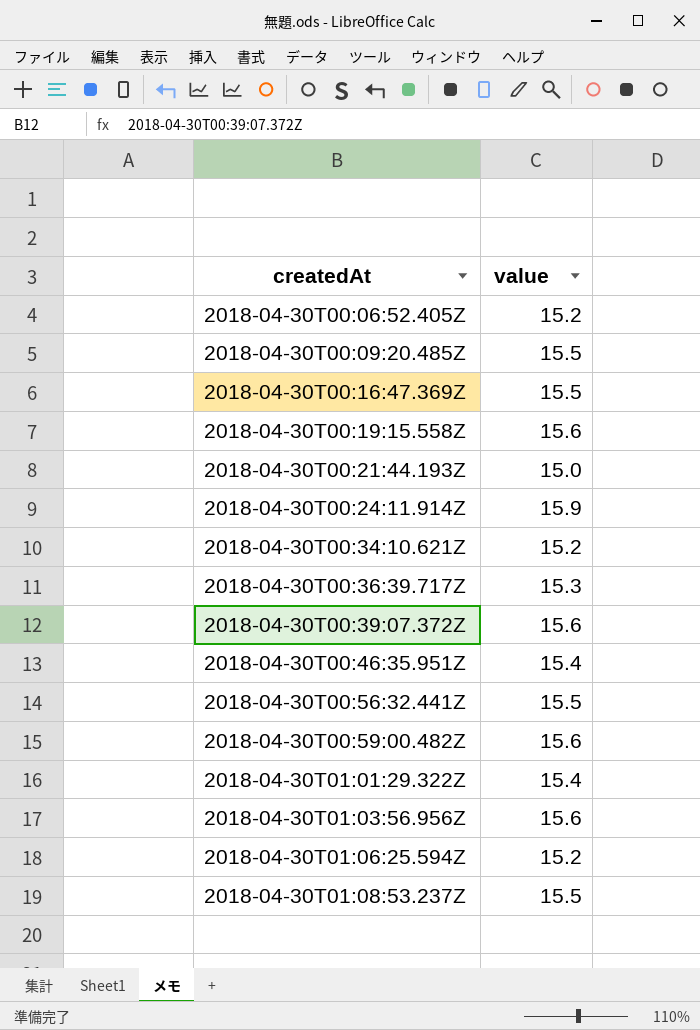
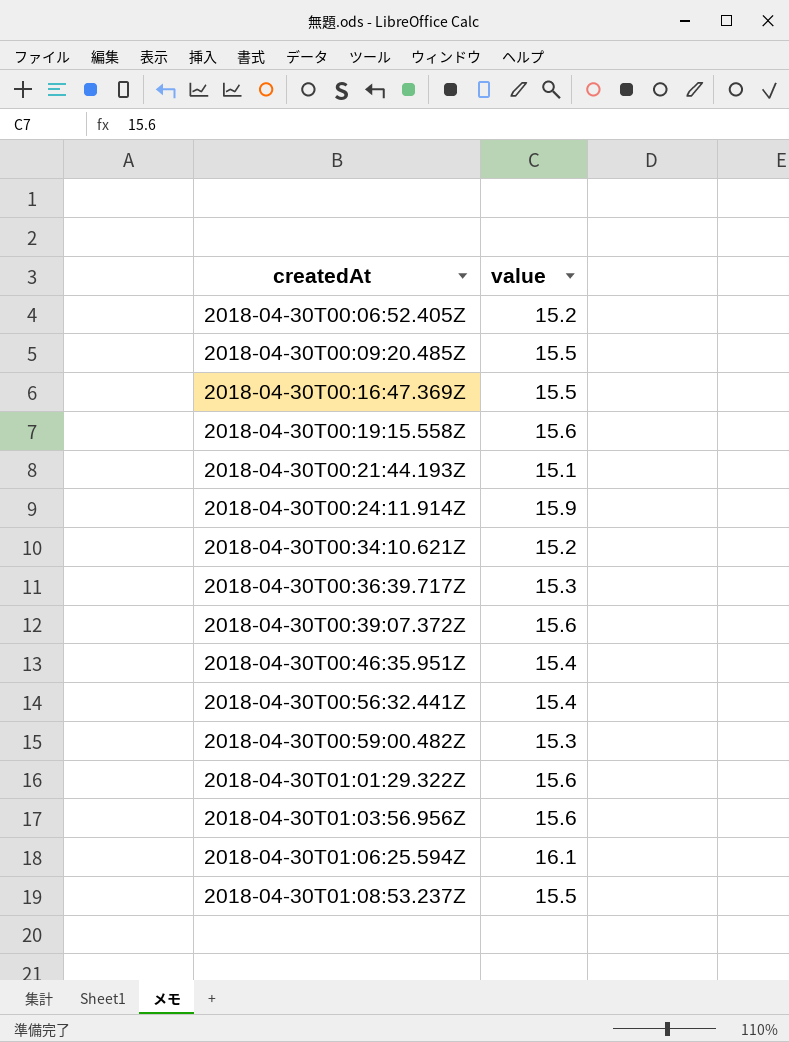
2018-04-30T00:21:44.193Z | value: 15.0 -> 15.1
2018-04-30T00:56:32.441Z | value: 15.5 -> 15.4
2018-04-30T00:59:00.482Z | value: 15.6 -> 15.3
2018-04-30T01:01:29.322Z | value: 15.4 -> 15.6
2018-04-30T01:06:25.594Z | value: 15.2 -> 16.1

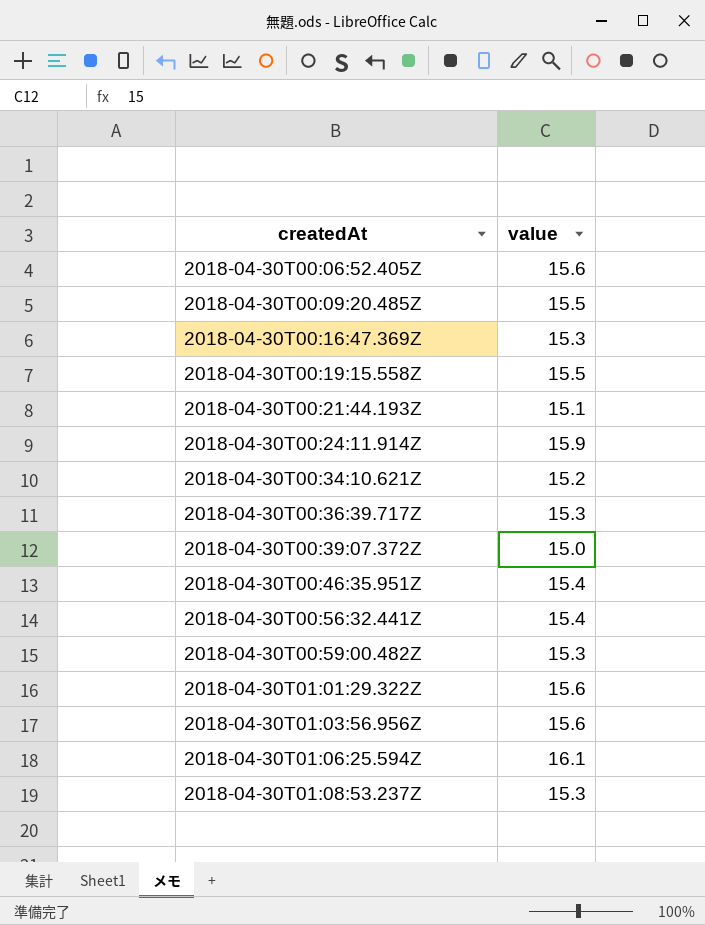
2018-04-30T00:06:52.405Z | value: 15.2 -> 15.6
2018-04-30T00:16:47.369Z | value: 15.5 -> 15.3
2018-04-30T00:19:15.558Z | value: 15.6 -> 15.5
2018-04-30T00:39:07.372Z | value: 15.6 -> 15.0
2018-04-30T01:08:53.237Z | value: 15.5 -> 15.3

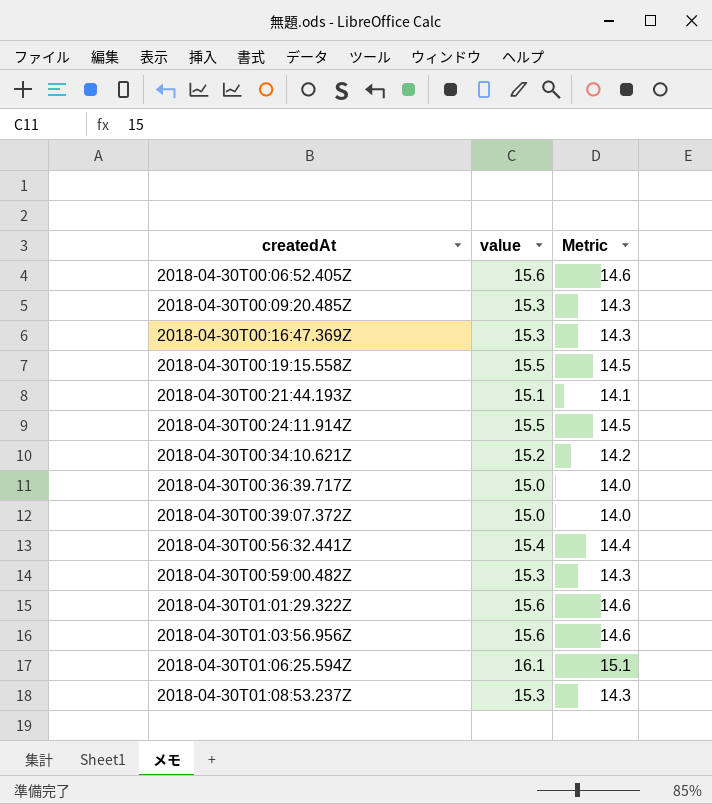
column Metric | formula: none -> [value] - 1
row 2018-04-30T00:46:35.951Z: 15.4 -> none
2018-04-30T00:09:20.485Z | value: 15.5 -> 15.3
2018-04-30T00:24:11.914Z | value: 15.9 -> 15.5
2018-04-30T00:36:39.717Z | value: 15.3 -> 15.0

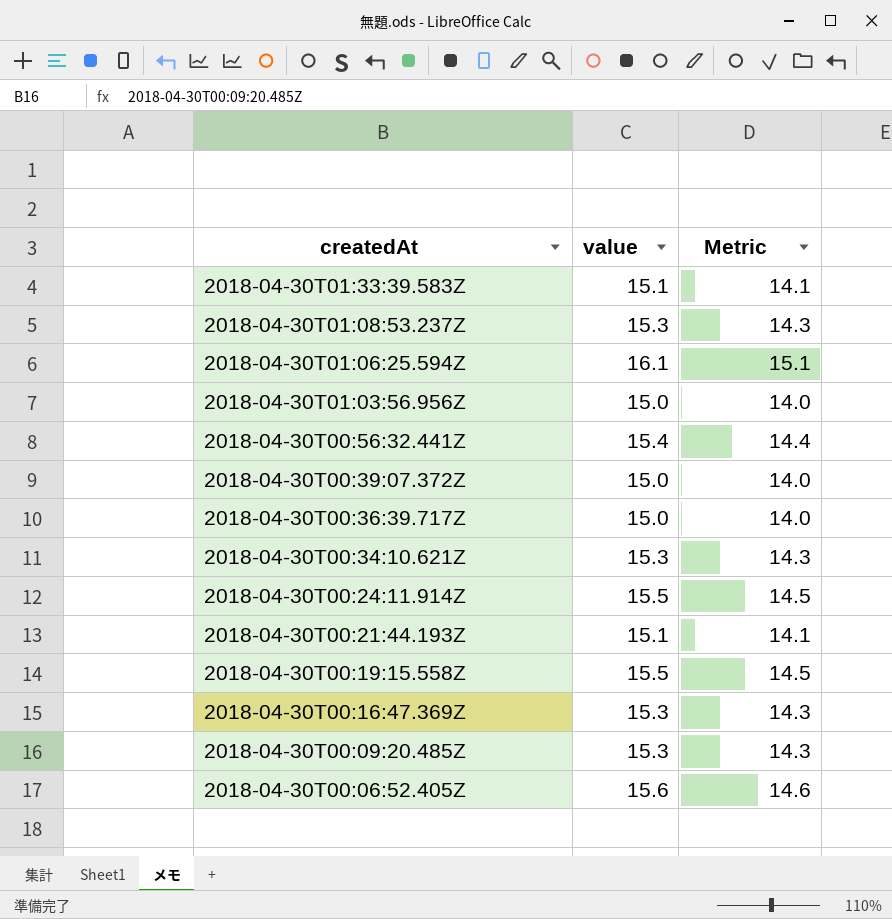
row order: createdAt ascending -> createdAt descending
row 2018-04-30T00:59:00.482Z: 15.3 | 14.3 -> none
row 2018-04-30T01:01:29.322Z: 15.6 | 14.6 -> none
row 2018-04-30T01:33:39.583Z: none -> 15.1 | 14.1
2018-04-30T01:03:56.956Z | value: 15.6 -> 15.0
2018-04-30T01:03:56.956Z | Metric: 14.6 -> 14.0
2018-04-30T00:34:10.621Z | value: 15.2 -> 15.3
2018-04-30T00:34:10.621Z | Metric: 14.2 -> 14.3

